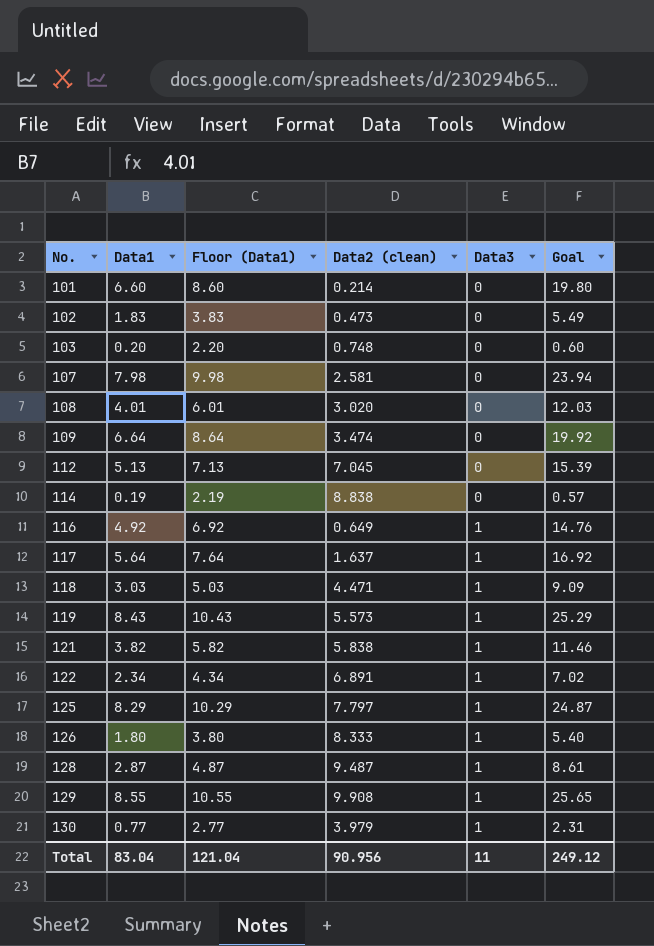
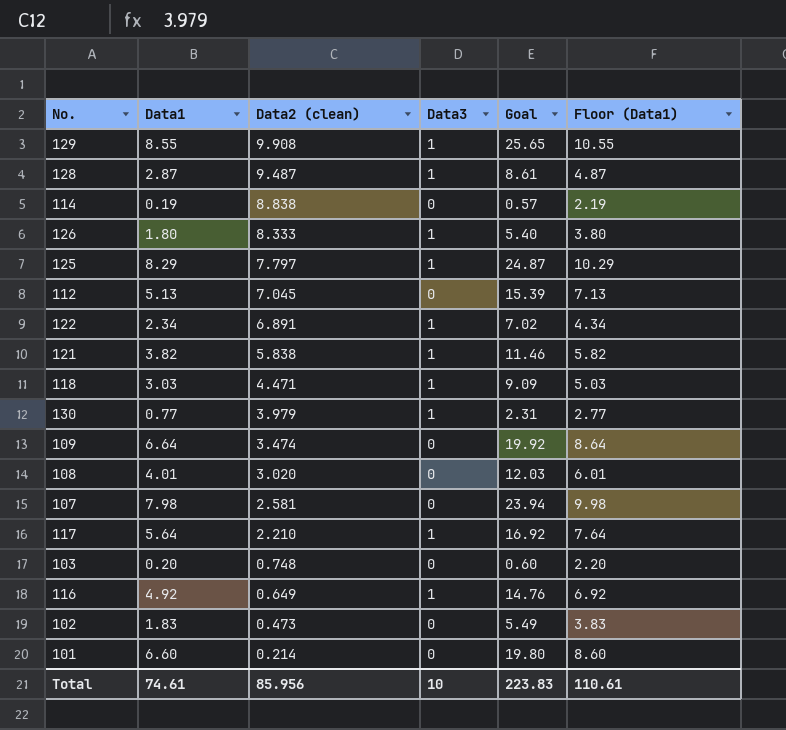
row order: No. ascending -> Data2 (clean) descending
column Floor (Data1) | position: 3 -> 6
row 119: 8.43 | 10.43 | 5.573 | 1 | 25.29 -> none
117 | Data2 (clean): 1.637 -> 2.210
Total | Data1: 83.04 -> 74.61
Total | Data2 (clean): 90.956 -> 85.956
Total | Data3: 11 -> 10
Total | Goal: 249.12 -> 223.83
Total | Floor (Data1): 121.04 -> 110.61

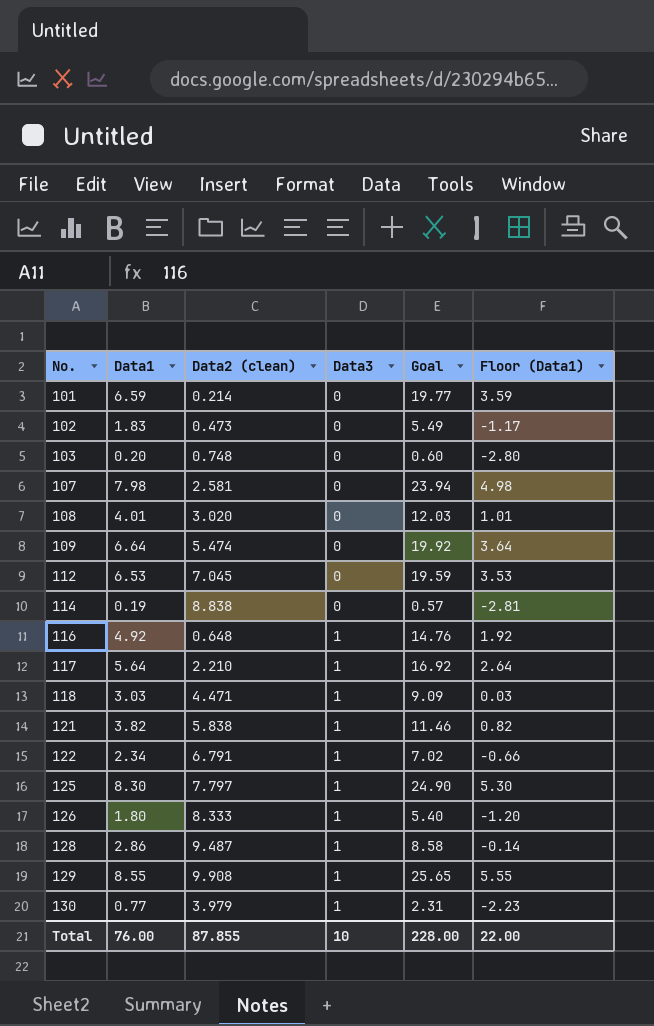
row order: Data2 (clean) descending -> No. ascending
column Floor (Data1) | formula: [Data1] + 2 -> [Data1] - 3
101 | Data1: 6.60 -> 6.59
101 | Goal: 19.80 -> 19.77
109 | Data2 (clean): 3.474 -> 5.474
112 | Data1: 5.13 -> 6.53
112 | Goal: 15.39 -> 19.59
116 | Data2 (clean): 0.649 -> 0.648
122 | Data2 (clean): 6.891 -> 6.791
125 | Data1: 8.29 -> 8.30
125 | Goal: 24.87 -> 24.90
128 | Data1: 2.87 -> 2.86
128 | Goal: 8.61 -> 8.58
Total | Data1: 74.61 -> 76.00
Total | Data2 (clean): 85.956 -> 87.855
Total | Goal: 223.83 -> 228.00
Total | Floor (Data1): 110.61 -> 22.00

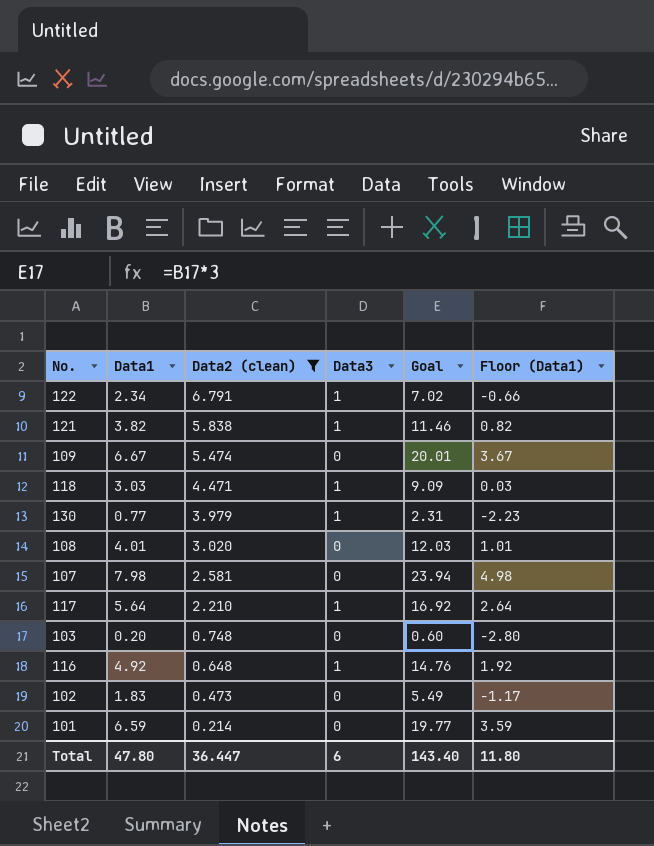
filter: none -> Data2 (clean) <= 6.791
row order: No. ascending -> Data2 (clean) descending
109 | Data1: 6.64 -> 6.67
109 | Goal: 19.92 -> 20.01
109 | Floor (Data1): 3.64 -> 3.67
Total | Data1: 76.00 -> 47.80
Total | Data2 (clean): 87.855 -> 36.447
Total | Data3: 10 -> 6
Total | Goal: 228.00 -> 143.40
Total | Floor (Data1): 22.00 -> 11.80

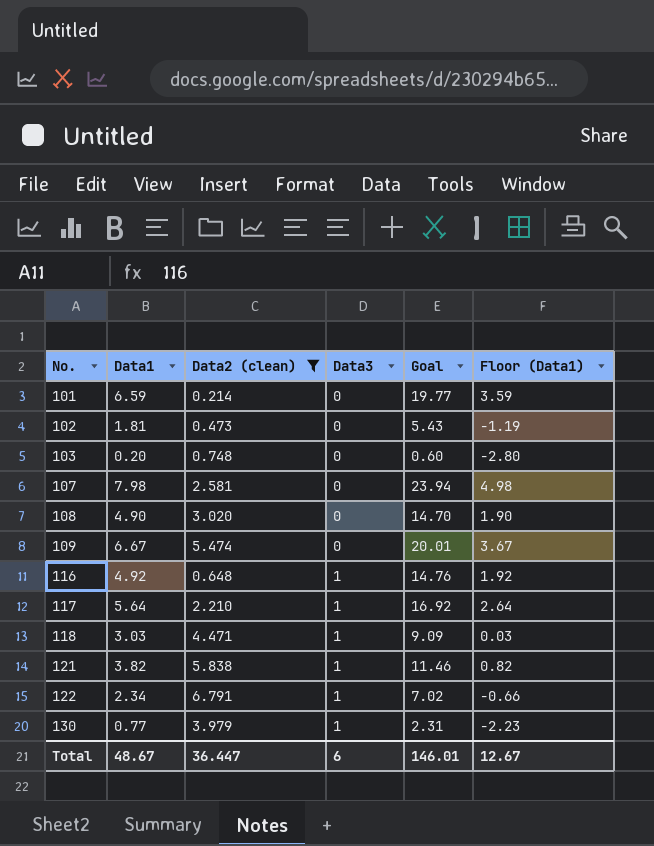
row order: Data2 (clean) descending -> No. ascending
102 | Data1: 1.83 -> 1.81
102 | Goal: 5.49 -> 5.43
102 | Floor (Data1): -1.17 -> -1.19
108 | Data1: 4.01 -> 4.90
108 | Goal: 12.03 -> 14.70
108 | Floor (Data1): 1.01 -> 1.90
Total | Data1: 47.80 -> 48.67
Total | Goal: 143.40 -> 146.01
Total | Floor (Data1): 11.80 -> 12.67

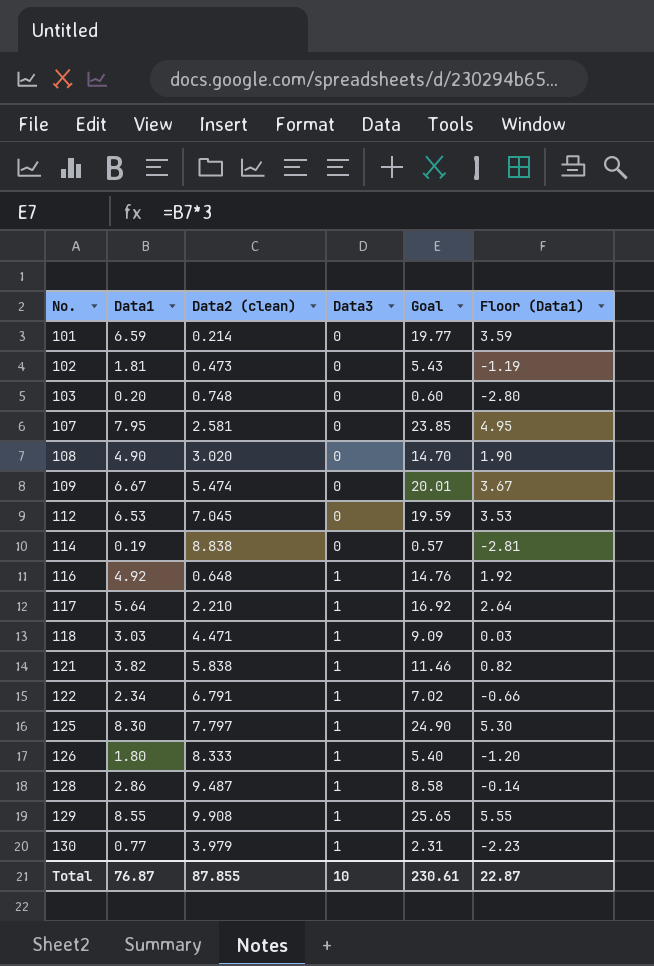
filter: Data2 (clean) <= 6.791 -> none
107 | Data1: 7.98 -> 7.95
107 | Goal: 23.94 -> 23.85
107 | Floor (Data1): 4.98 -> 4.95
Total | Data1: 48.67 -> 76.87
Total | Data2 (clean): 36.447 -> 87.855
Total | Data3: 6 -> 10
Total | Goal: 146.01 -> 230.61
Total | Floor (Data1): 12.67 -> 22.87

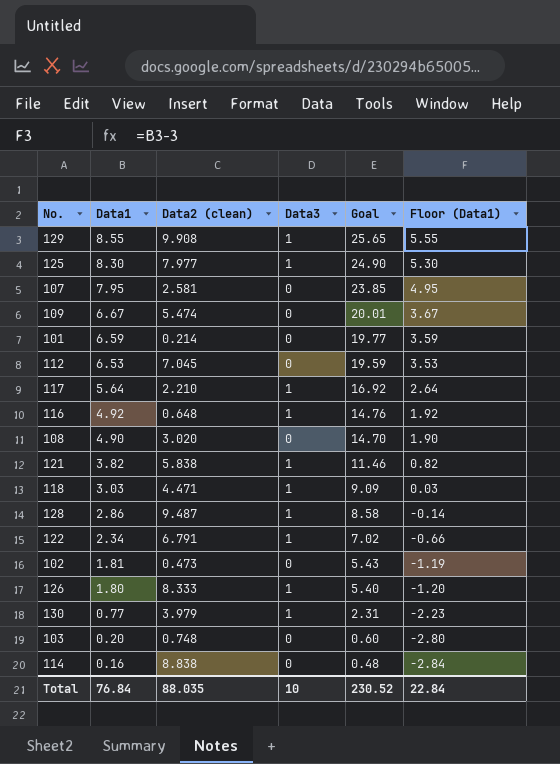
row order: No. ascending -> Data1 descending
125 | Data2 (clean): 7.797 -> 7.977
114 | Data1: 0.19 -> 0.16
114 | Goal: 0.57 -> 0.48
114 | Floor (Data1): -2.81 -> -2.84
Total | Data1: 76.87 -> 76.84
Total | Data2 (clean): 87.855 -> 88.035
Total | Goal: 230.61 -> 230.52
Total | Floor (Data1): 22.87 -> 22.84

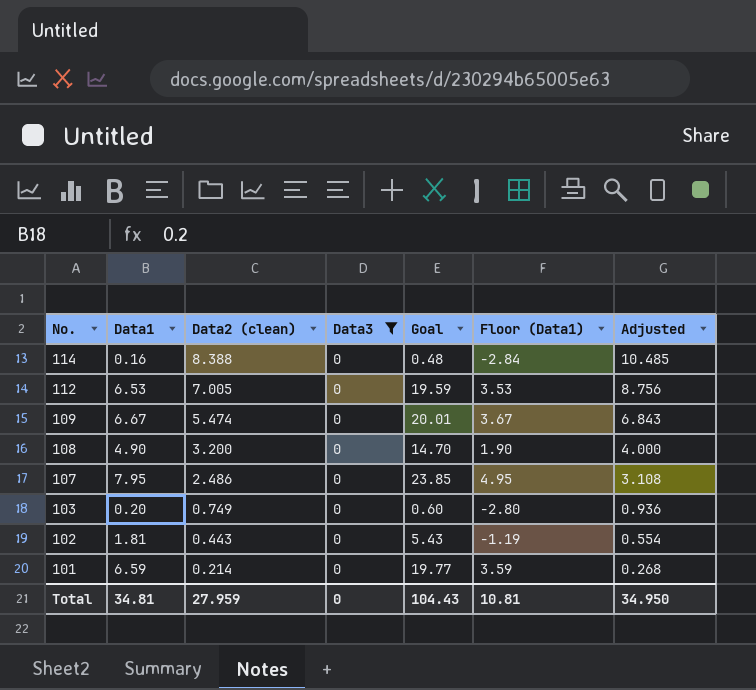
filter: none -> Data3 = 0
row order: Data1 descending -> No. descending
column Adjusted | formula: none -> [Data2 (clean)] * 1.25
114 | Data2 (clean): 8.838 -> 8.388
112 | Data2 (clean): 7.045 -> 7.005
108 | Data2 (clean): 3.020 -> 3.200
107 | Data2 (clean): 2.581 -> 2.486
103 | Data2 (clean): 0.748 -> 0.749
102 | Data2 (clean): 0.473 -> 0.443
Total | Data1: 76.84 -> 34.81
Total | Data2 (clean): 88.035 -> 27.959
Total | Data3: 10 -> 0
Total | Goal: 230.52 -> 104.43
Total | Floor (Data1): 22.84 -> 10.81

